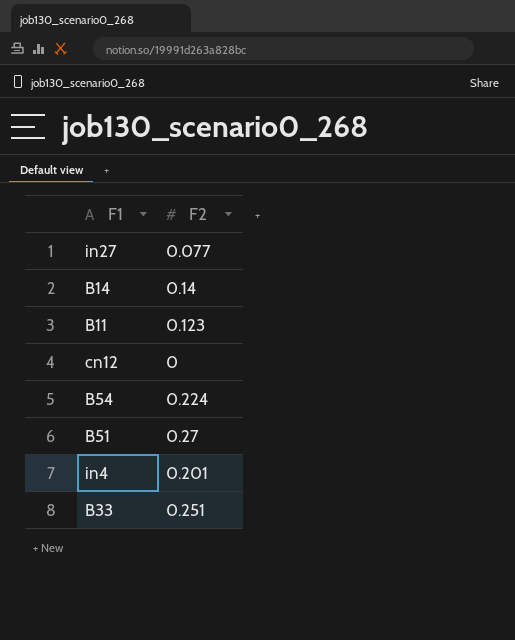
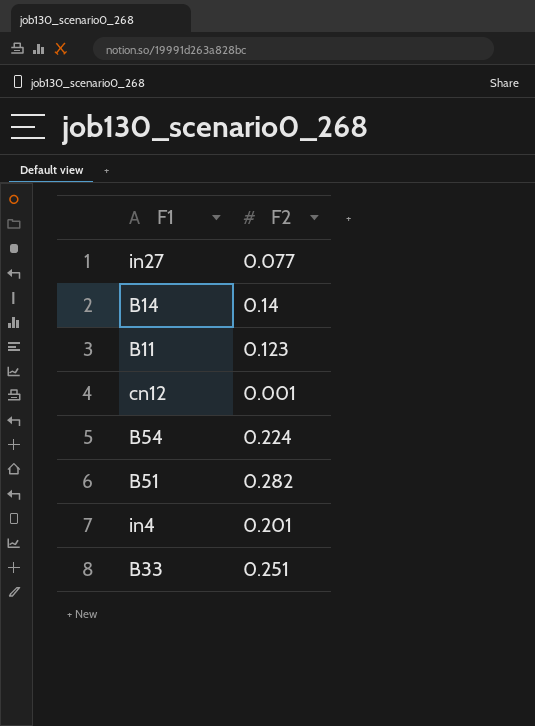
cn12 | F2: 0 -> 0.001
B51 | F2: 0.27 -> 0.282

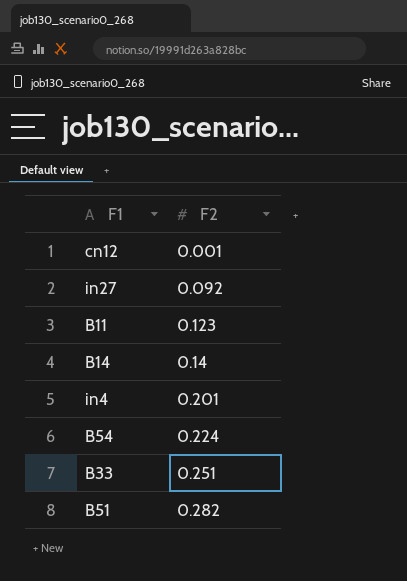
row order: none -> F2 ascending
in27 | F2: 0.077 -> 0.092

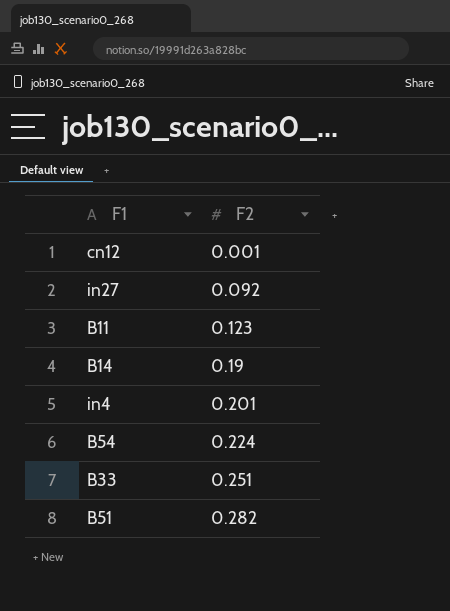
B14 | F2: 0.14 -> 0.19

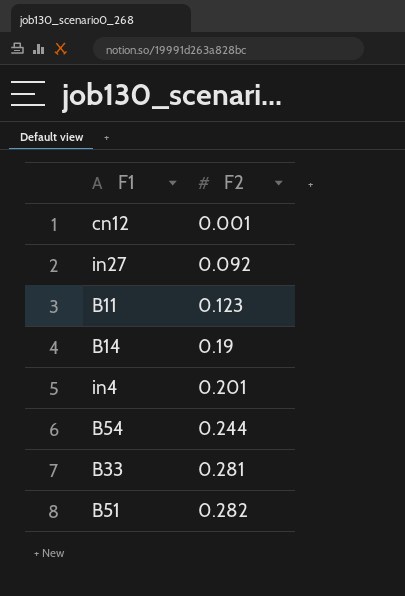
B54 | F2: 0.224 -> 0.244
B33 | F2: 0.251 -> 0.281

